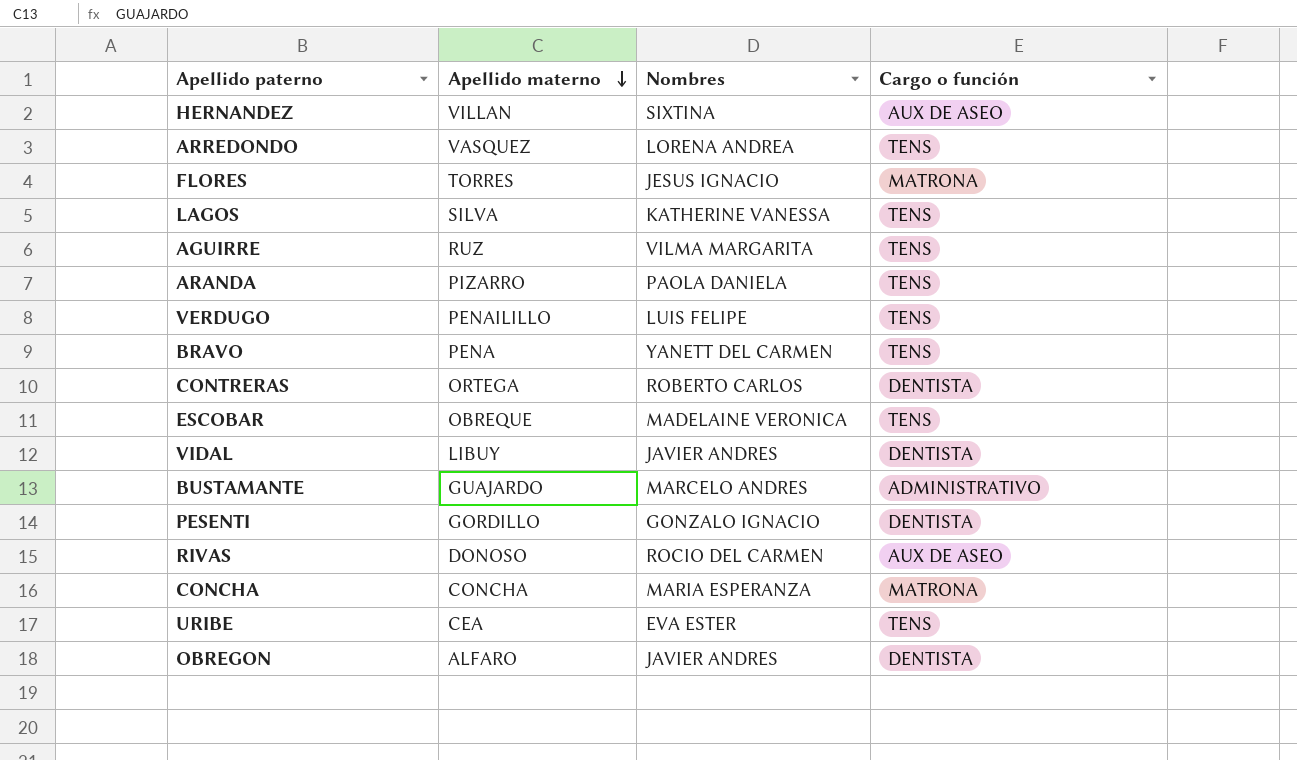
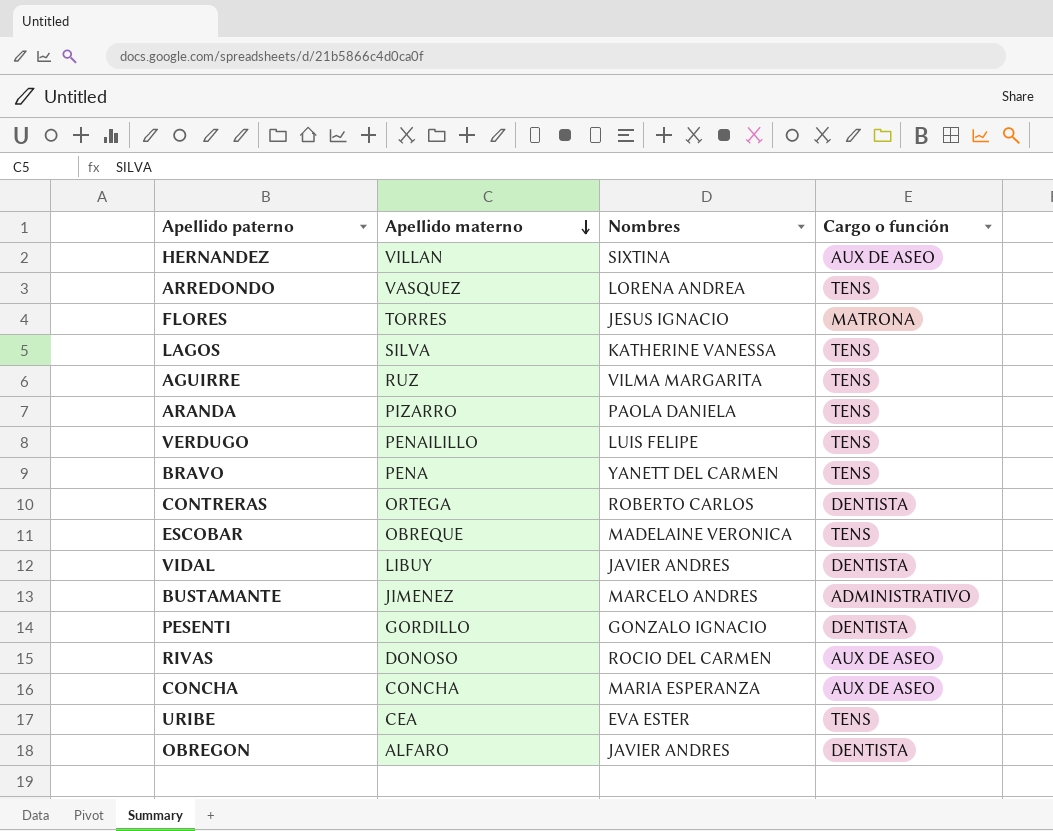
BUSTAMANTE | Apellido materno: GUAJARDO -> JIMENEZ
CONCHA | Cargo o función: MATRONA -> AUX DE ASEO

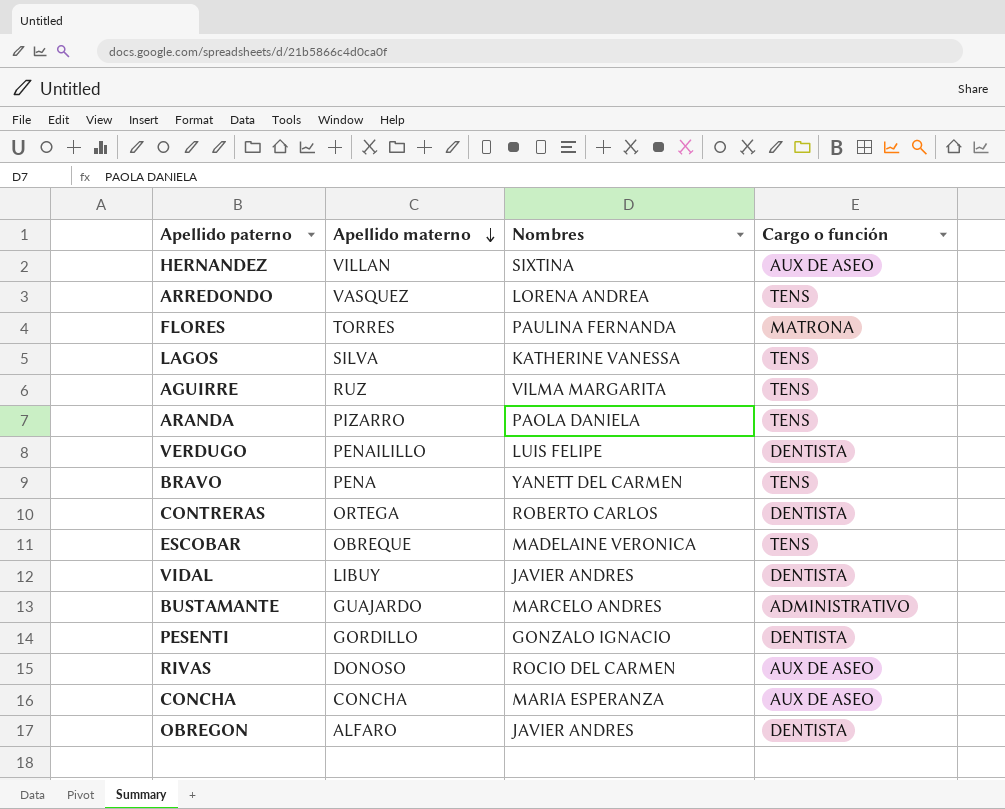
row URIBE: CEA | EVA ESTER | TENS -> none
FLORES | Nombres: JESUS IGNACIO -> PAULINA FERNANDA
VERDUGO | Cargo o función: TENS -> DENTISTA
BUSTAMANTE | Apellido materno: JIMENEZ -> GUAJARDO

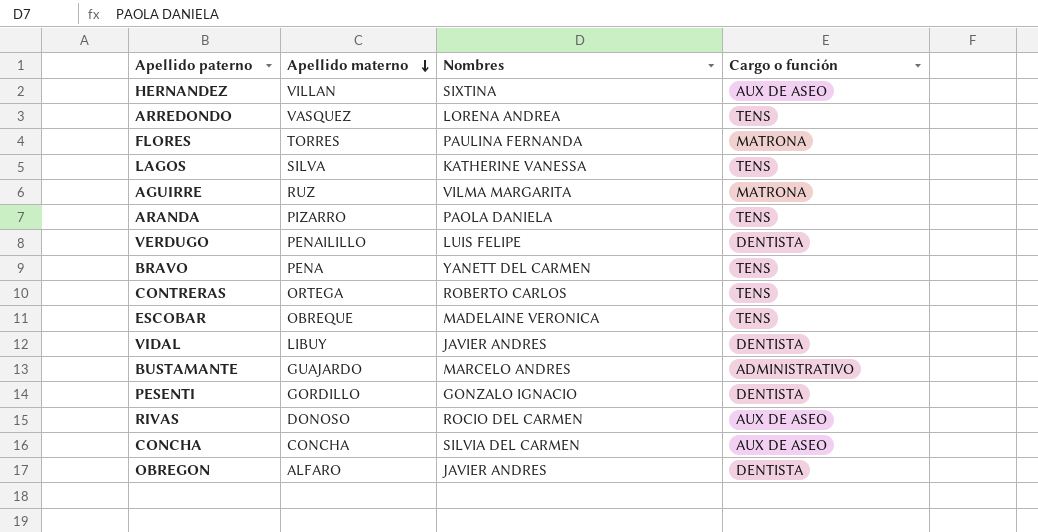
AGUIRRE | Cargo o función: TENS -> MATRONA
CONTRERAS | Cargo o función: DENTISTA -> TENS
CONCHA | Nombres: MARIA ESPERANZA -> SILVIA DEL CARMEN

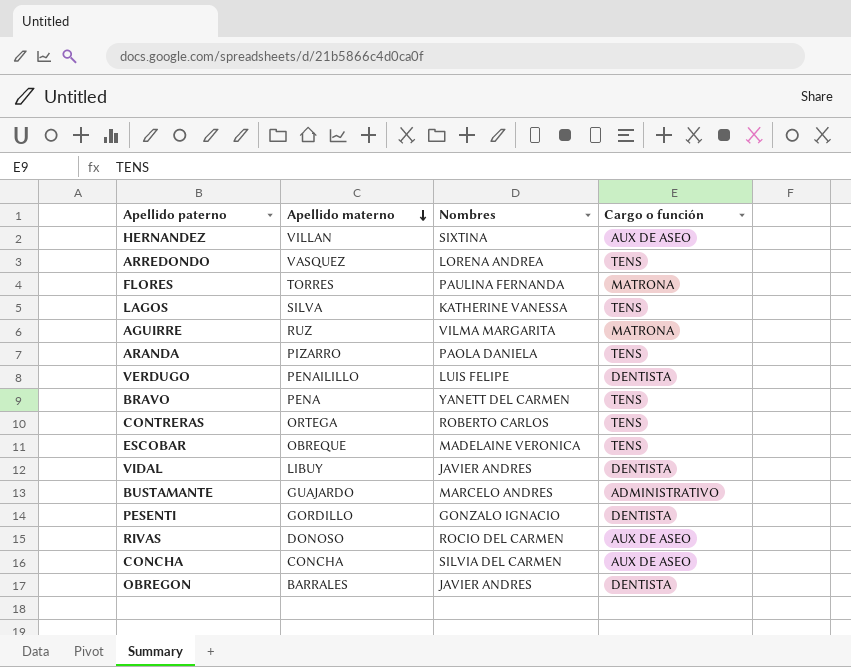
OBREGON | Apellido materno: ALFARO -> BARRALES

